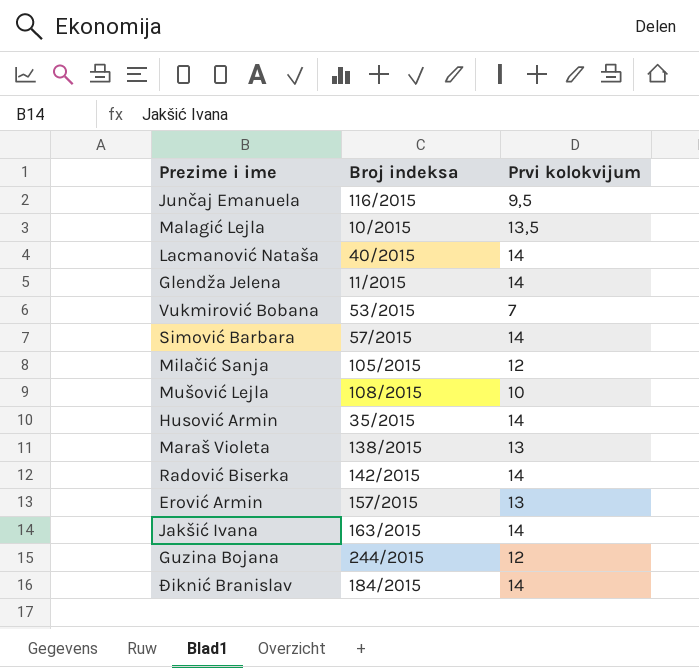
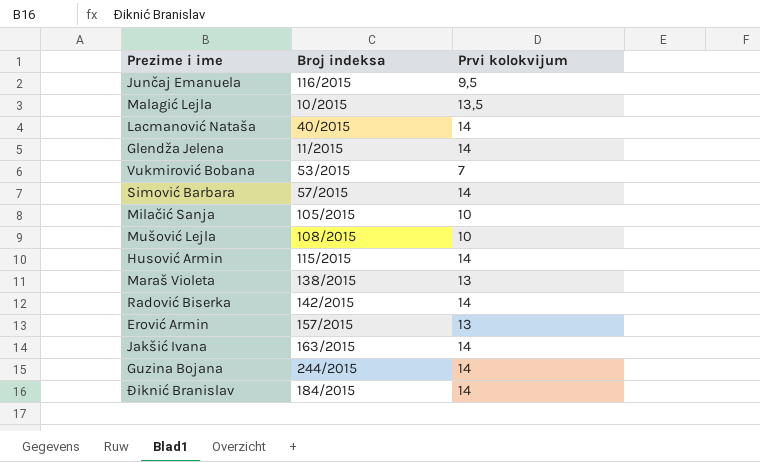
Milačić Sanja | Prvi kolokvijum: 12 -> 10
Husović Armin | Broj indeksa: 35/2015 -> 115/2015
Guzina Bojana | Prvi kolokvijum: 12 -> 14

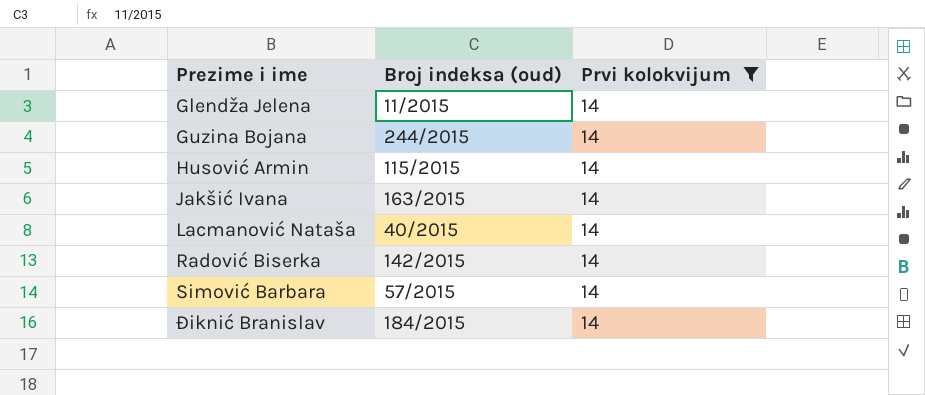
filter: none -> Prvi kolokvijum = 14
row order: none -> Prezime i ime ascending
column name: Broj indeksa -> Broj indeksa (oud)

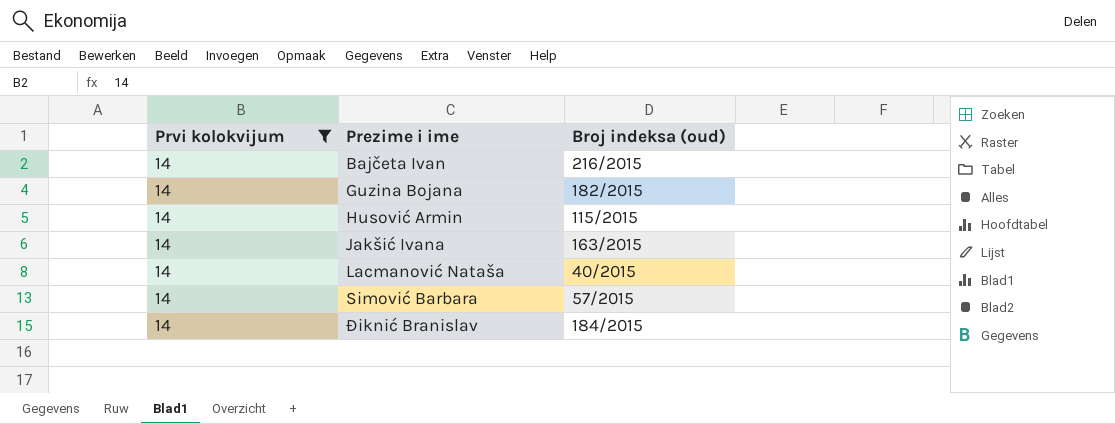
column Prvi kolokvijum | position: 3 -> 1
row Glendža Jelena: 11/2015 | 14 -> none
row Radović Biserka: 142/2015 | 14 -> none
row Bajčeta Ivan: none -> 14 | 216/2015
Guzina Bojana | Broj indeksa (oud): 244/2015 -> 182/2015

